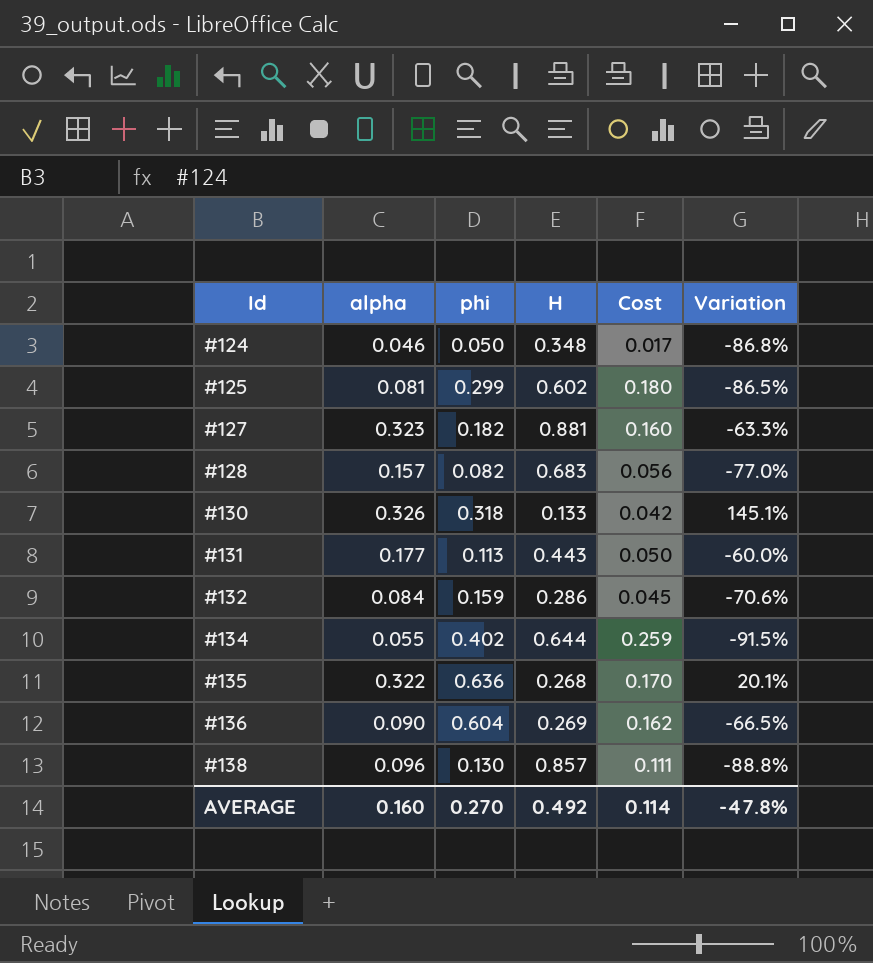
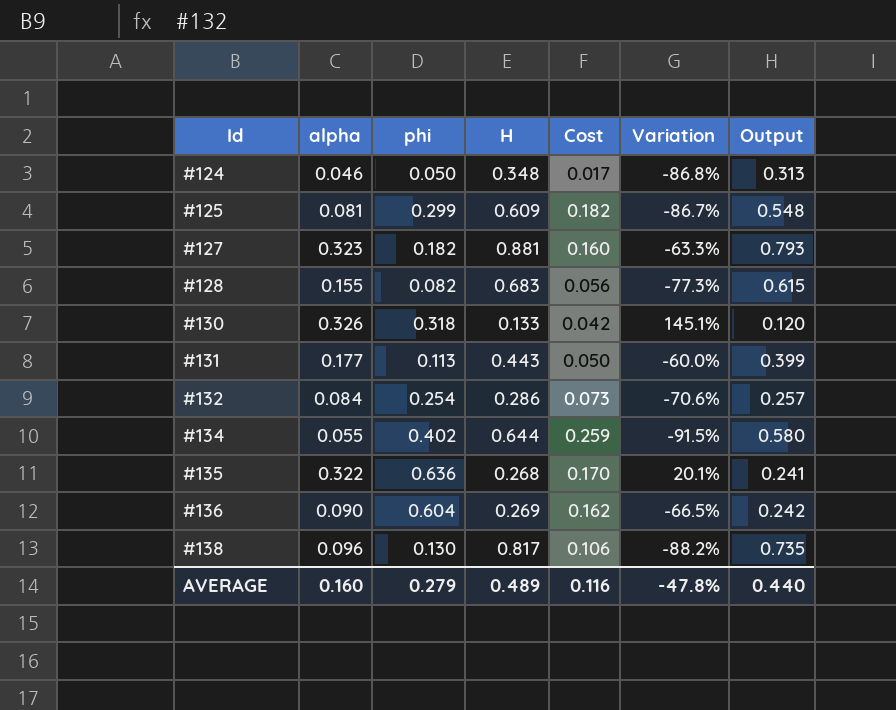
column Output | formula: none -> [H] * 0.9
#125 | H: 0.602 -> 0.609
#125 | Cost: 0.180 -> 0.182
#125 | Variation: -86.5% -> -86.7%
#128 | alpha: 0.157 -> 0.155
#128 | Variation: -77.0% -> -77.3%
#132 | phi: 0.159 -> 0.254
#132 | Cost: 0.045 -> 0.073
#138 | H: 0.857 -> 0.817
#138 | Cost: 0.111 -> 0.106
#138 | Variation: -88.8% -> -88.2%
AVERAGE | phi: 0.270 -> 0.279
AVERAGE | H: 0.492 -> 0.489
AVERAGE | Cost: 0.114 -> 0.116

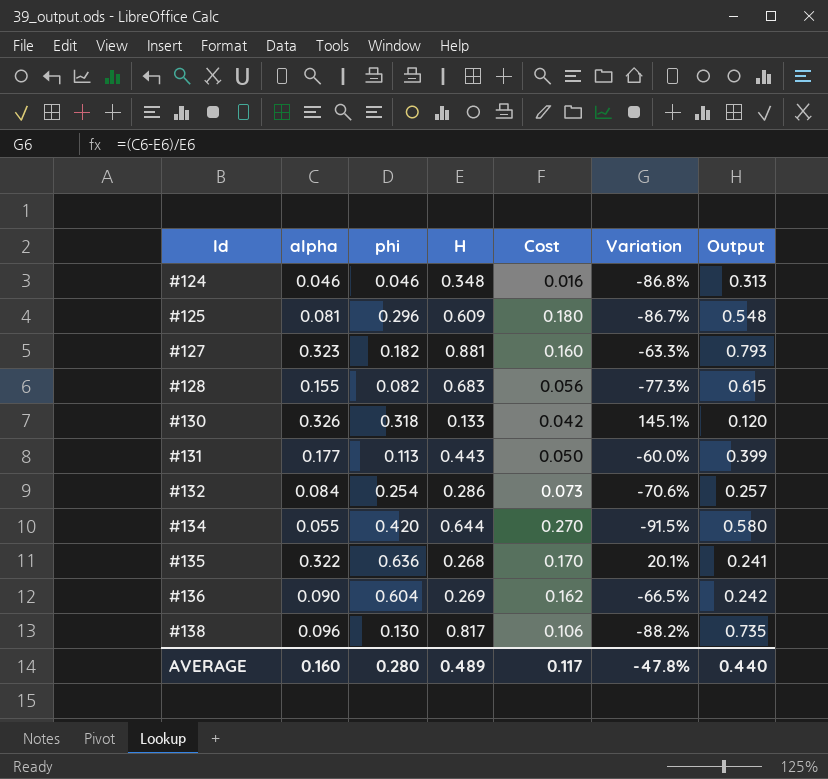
#124 | phi: 0.050 -> 0.046
#124 | Cost: 0.017 -> 0.016
#125 | phi: 0.299 -> 0.296
#125 | Cost: 0.182 -> 0.180
#134 | phi: 0.402 -> 0.420
#134 | Cost: 0.259 -> 0.270
AVERAGE | phi: 0.279 -> 0.280
AVERAGE | Cost: 0.116 -> 0.117

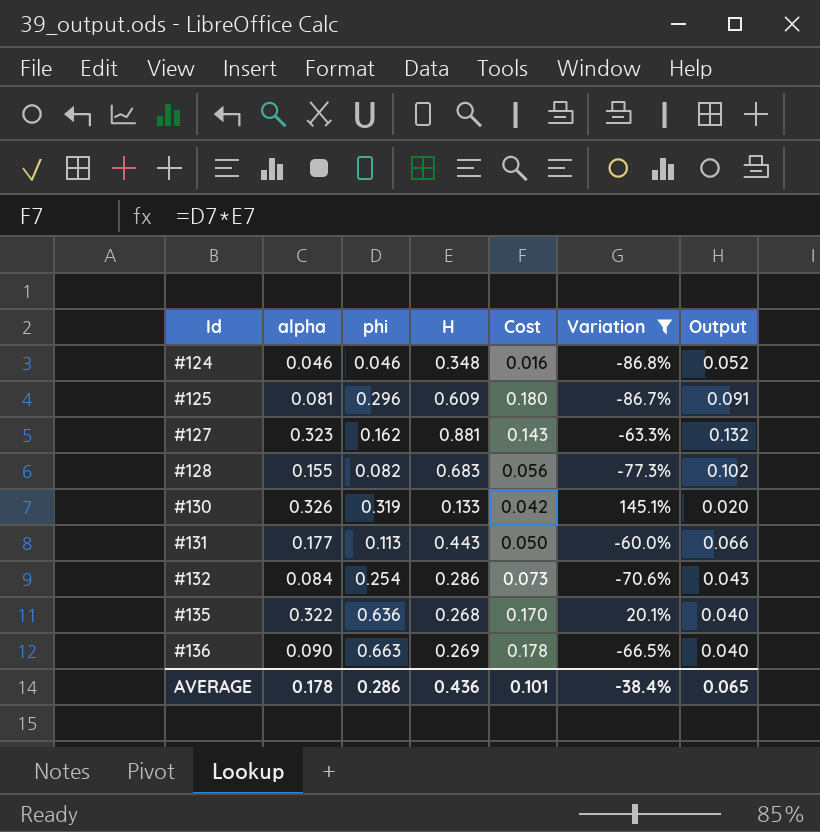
filter: none -> Variation >= -86.8%
column Output | formula: [H] * 0.9 -> [H] * 0.15
#127 | phi: 0.182 -> 0.162
#127 | Cost: 0.160 -> 0.143
#130 | phi: 0.318 -> 0.319
#136 | phi: 0.604 -> 0.663
#136 | Cost: 0.162 -> 0.178
AVERAGE | alpha: 0.160 -> 0.178
AVERAGE | phi: 0.280 -> 0.286
AVERAGE | H: 0.489 -> 0.436
AVERAGE | Cost: 0.117 -> 0.101
AVERAGE | Variation: -47.8% -> -38.4%
AVERAGE | Output: 0.440 -> 0.065

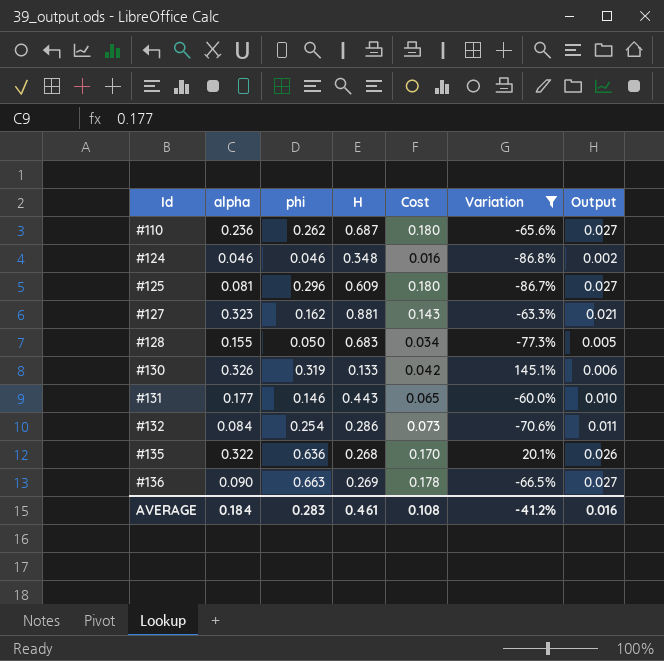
column Output | formula: [H] * 0.15 -> [Cost] * 0.15
row #110: none -> 0.236 | 0.262 | 0.687 | 0.180 | -65.6% | 0.027
#128 | phi: 0.082 -> 0.050
#128 | Cost: 0.056 -> 0.034
#131 | phi: 0.113 -> 0.146
#131 | Cost: 0.050 -> 0.065
AVERAGE | alpha: 0.178 -> 0.184
AVERAGE | phi: 0.286 -> 0.283
AVERAGE | H: 0.436 -> 0.461
AVERAGE | Cost: 0.101 -> 0.108
AVERAGE | Variation: -38.4% -> -41.2%
AVERAGE | Output: 0.065 -> 0.016

